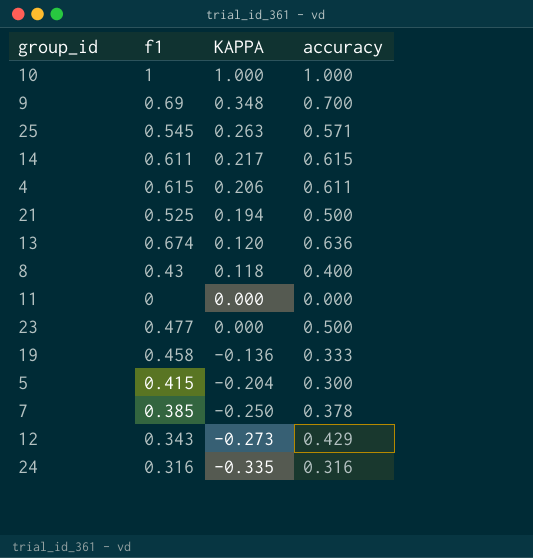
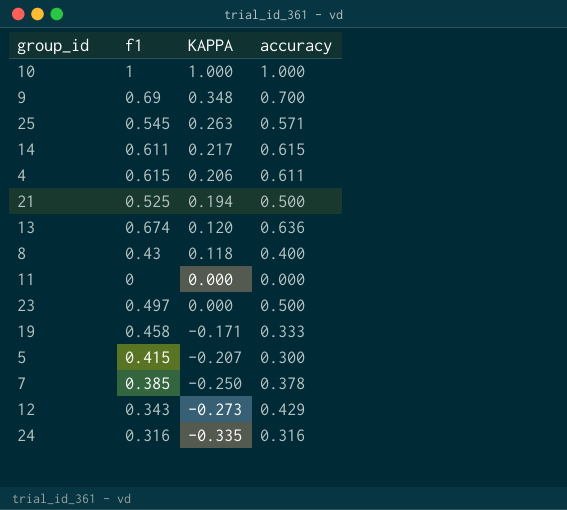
23 | f1: 0.477 -> 0.497
19 | KAPPA: -0.136 -> -0.171
5 | KAPPA: -0.204 -> -0.207

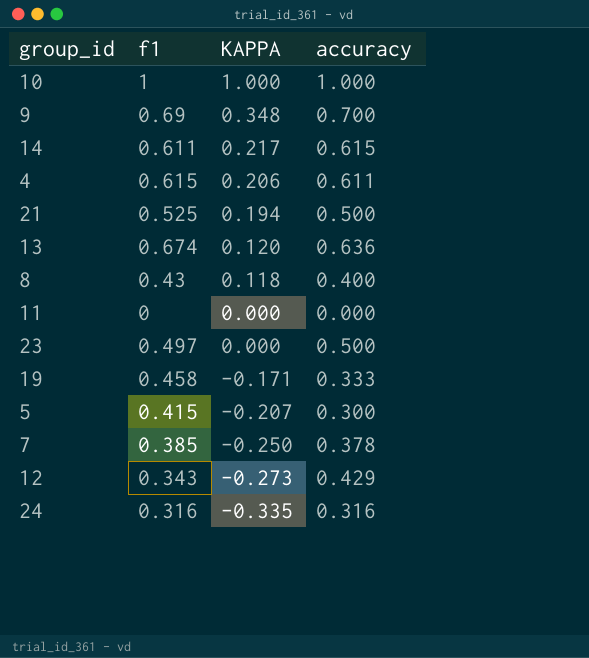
row 25: 0.545 | 0.263 | 0.571 -> none

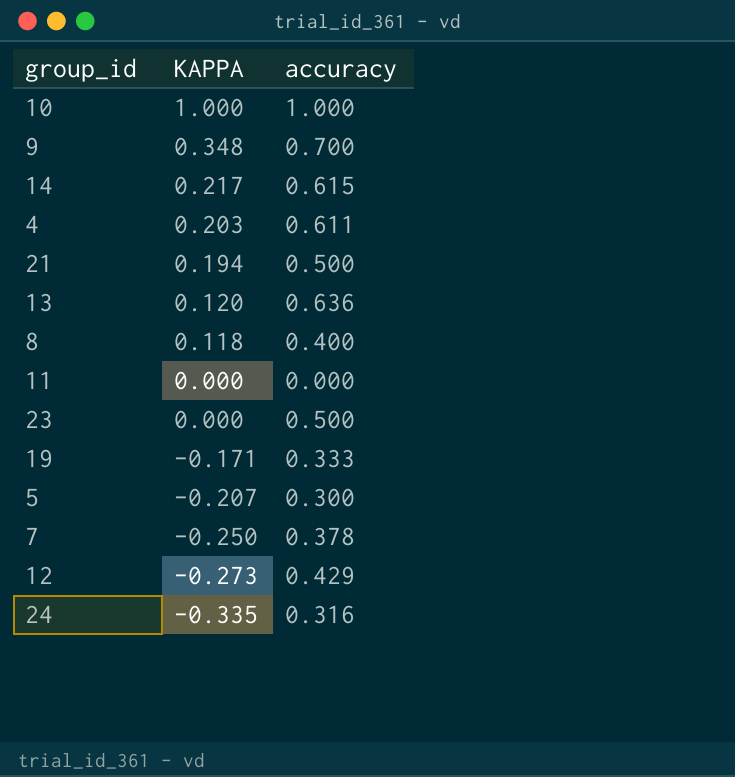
column f1 | position: 2 -> none
4 | KAPPA: 0.206 -> 0.203

